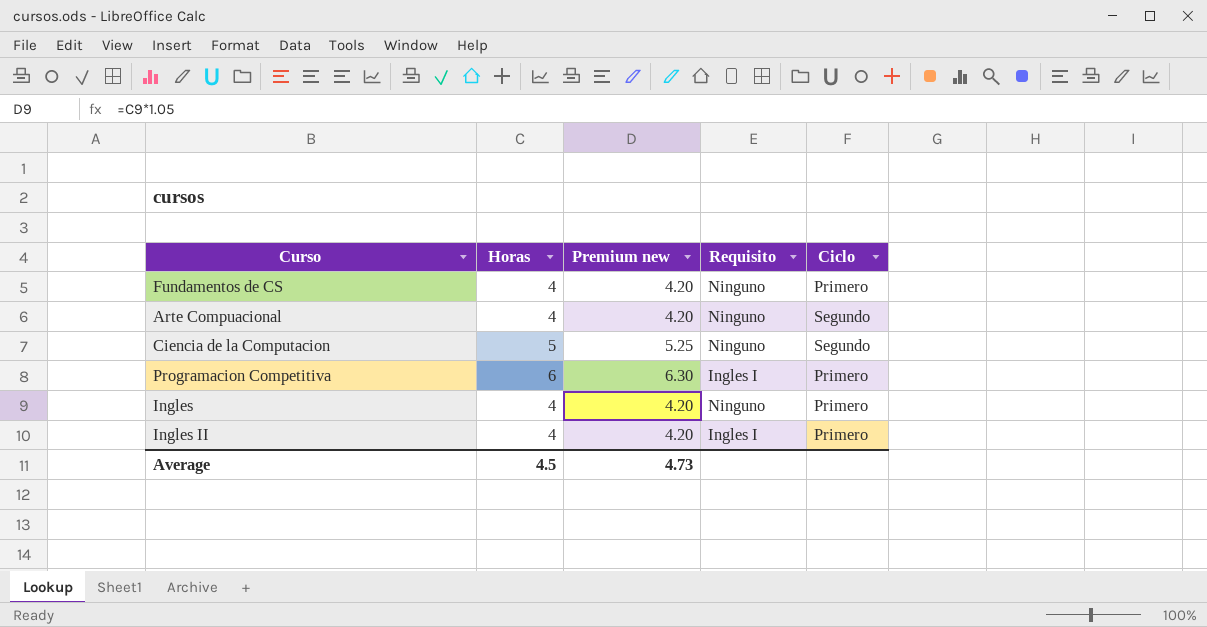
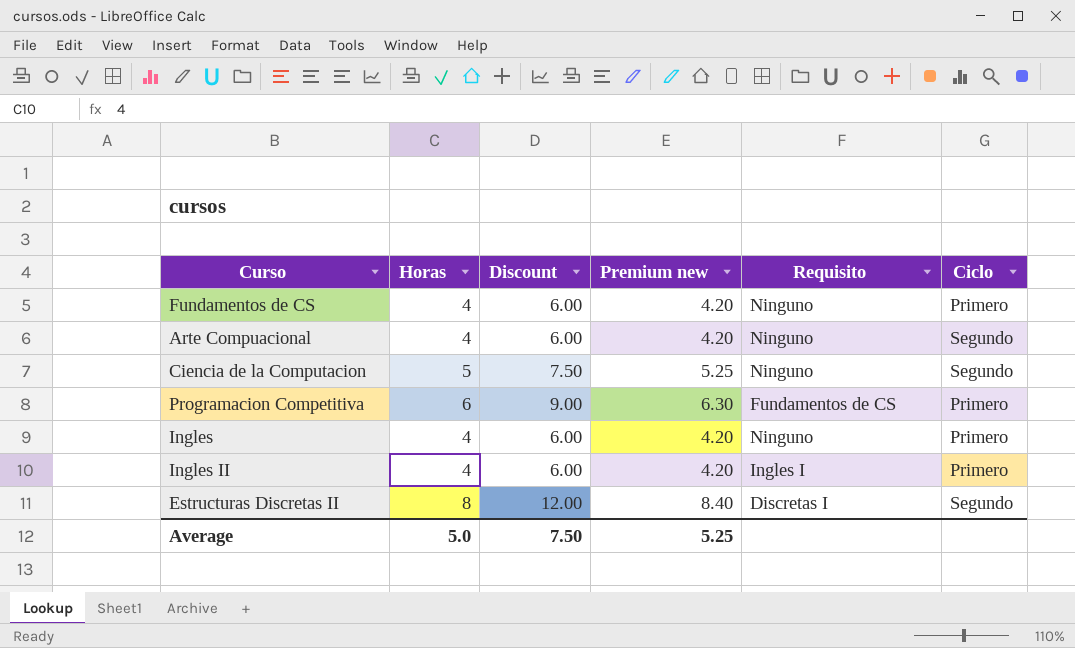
column Discount | formula: none -> [Horas] * 1.5
Programacion Competitiva | Requisito: Ingles I -> Fundamentos de CS
row Estructuras Discretas II: none -> 8 | 12.00 | 8.40 | Discretas I | Segundo
Average | Horas: 4.5 -> 5.0
Average | Premium new: 4.73 -> 5.25

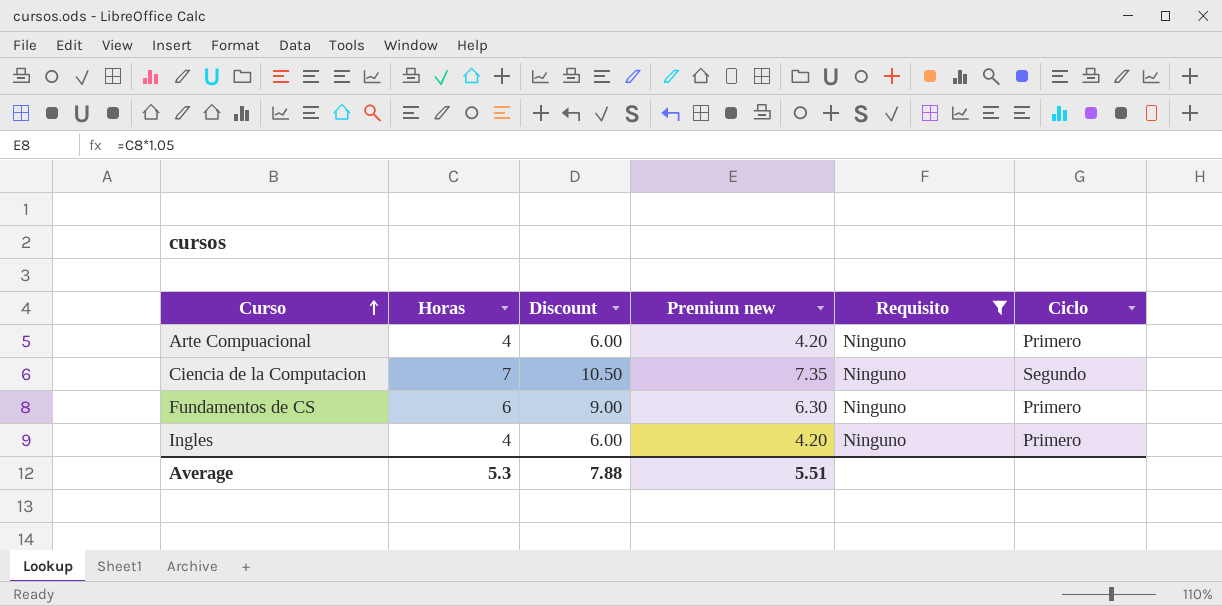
filter: none -> Requisito = Ninguno
row order: none -> Curso ascending
Arte Compuacional | Ciclo: Segundo -> Primero
Ciencia de la Computacion | Horas: 5 -> 7
Ciencia de la Computacion | Discount: 7.50 -> 10.50
Ciencia de la Computacion | Premium new: 5.25 -> 7.35
Fundamentos de CS | Horas: 4 -> 6
Fundamentos de CS | Discount: 6.00 -> 9.00
Fundamentos de CS | Premium new: 4.20 -> 6.30
Average | Horas: 5.0 -> 5.3
Average | Discount: 7.50 -> 7.88
Average | Premium new: 5.25 -> 5.51

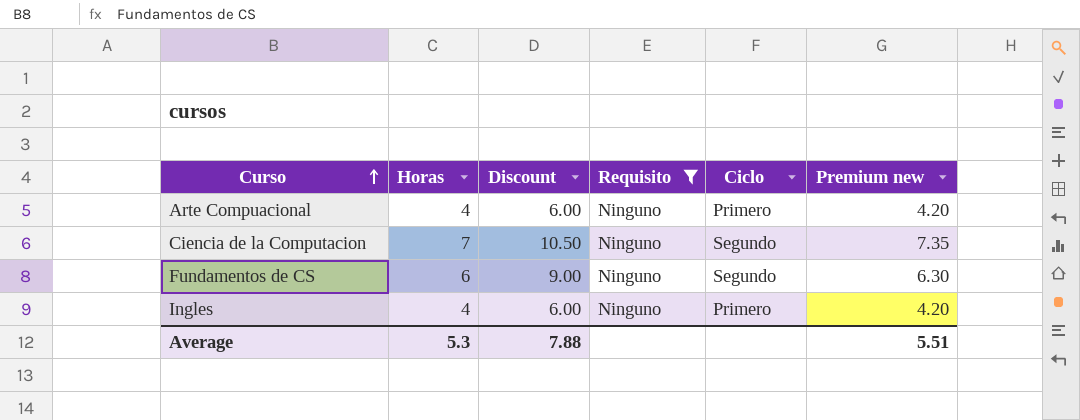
column Premium new | position: 4 -> 6
Fundamentos de CS | Ciclo: Primero -> Segundo

